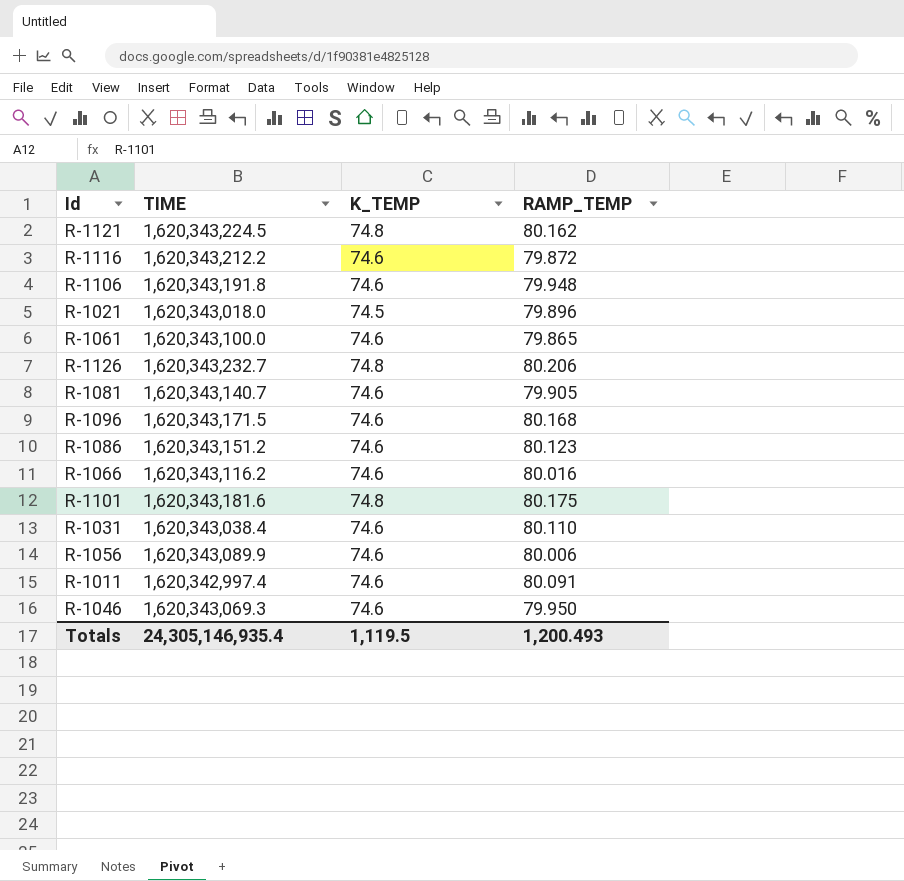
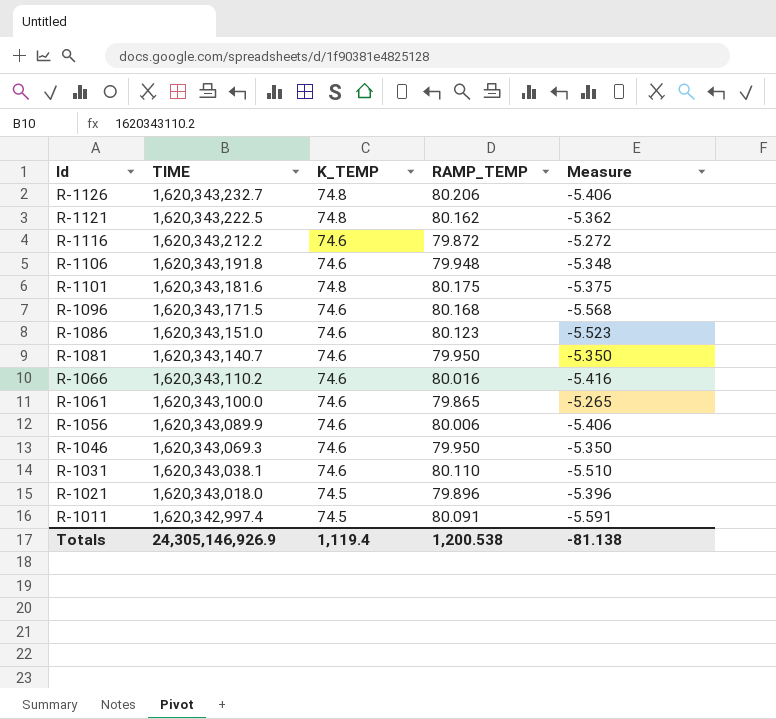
row order: none -> Id descending
column Measure | formula: none -> [K_TEMP] - [RAMP_TEMP]
R-1121 | TIME: 1,620,343,224.5 -> 1,620,343,222.5
R-1086 | TIME: 1,620,343,151.2 -> 1,620,343,151.0
R-1081 | RAMP_TEMP: 79.905 -> 79.950
R-1066 | TIME: 1,620,343,116.2 -> 1,620,343,110.2
R-1031 | TIME: 1,620,343,038.4 -> 1,620,343,038.1
R-1011 | K_TEMP: 74.6 -> 74.5
Totals | TIME: 24,305,146,935.4 -> 24,305,146,926.9
Totals | K_TEMP: 1,119.5 -> 1,119.4
Totals | RAMP_TEMP: 1,200.493 -> 1,200.538

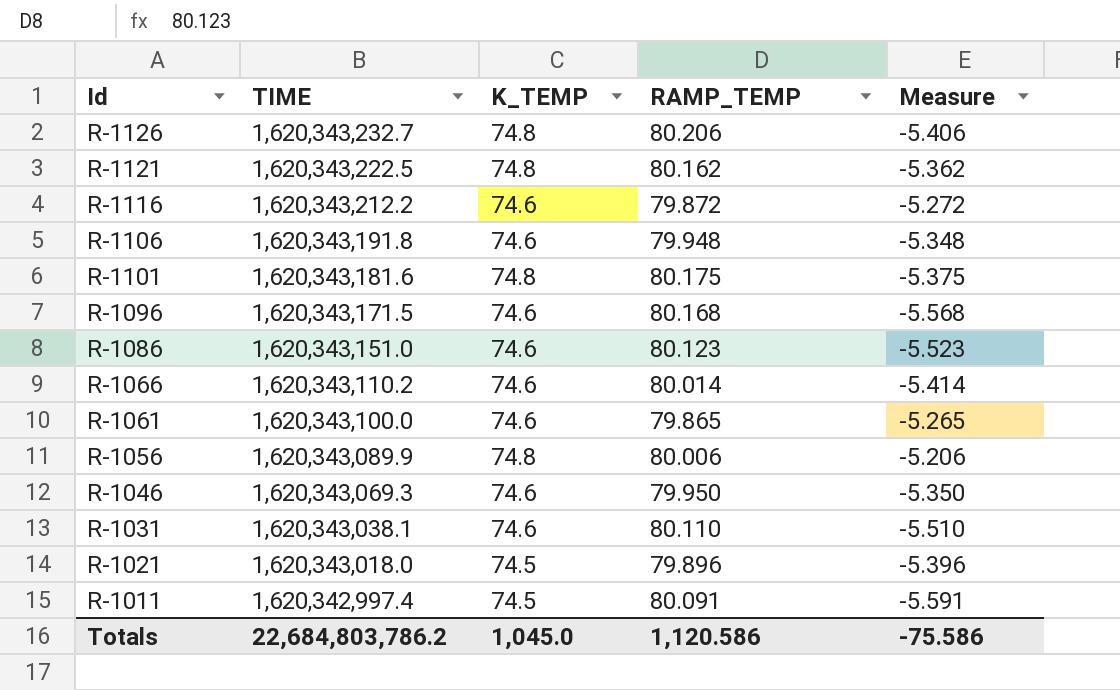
row R-1081: 1,620,343,140.7 | 74.6 | 79.950 | -5.350 -> none
R-1066 | RAMP_TEMP: 80.016 -> 80.014
R-1066 | Measure: -5.416 -> -5.414
R-1056 | K_TEMP: 74.6 -> 74.8
R-1056 | Measure: -5.406 -> -5.206
Totals | TIME: 24,305,146,926.9 -> 22,684,803,786.2
Totals | K_TEMP: 1,119.4 -> 1,045.0
Totals | RAMP_TEMP: 1,200.538 -> 1,120.586
Totals | Measure: -81.138 -> -75.586

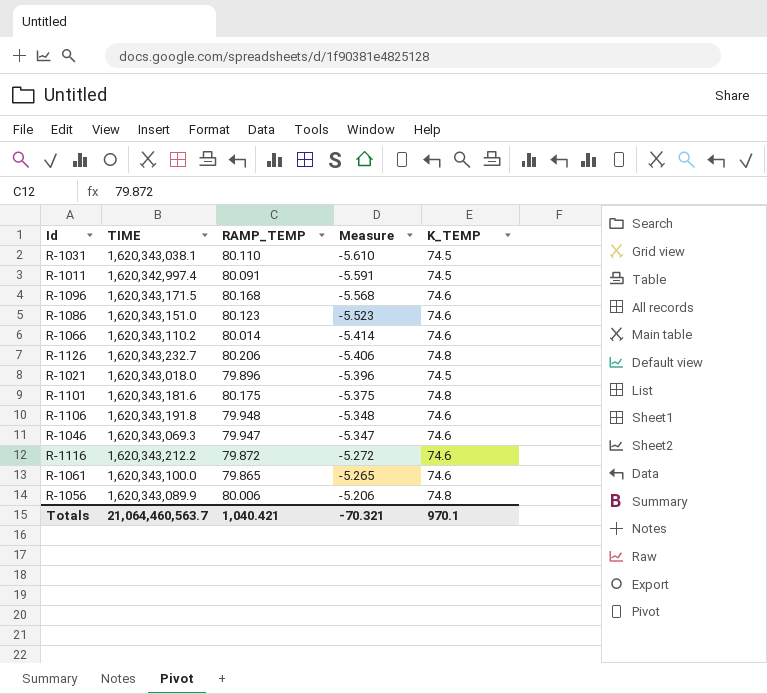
row order: Id descending -> Measure ascending
column K_TEMP | position: 3 -> 5
row R-1121: 1,620,343,222.5 | 74.8 | 80.162 | -5.362 -> none
R-1031 | Measure: -5.510 -> -5.610
R-1031 | K_TEMP: 74.6 -> 74.5
R-1046 | RAMP_TEMP: 79.950 -> 79.947
R-1046 | Measure: -5.350 -> -5.347
Totals | TIME: 22,684,803,786.2 -> 21,064,460,563.7
Totals | RAMP_TEMP: 1,120.586 -> 1,040.421
Totals | Measure: -75.586 -> -70.321
Totals | K_TEMP: 1,045.0 -> 970.1

